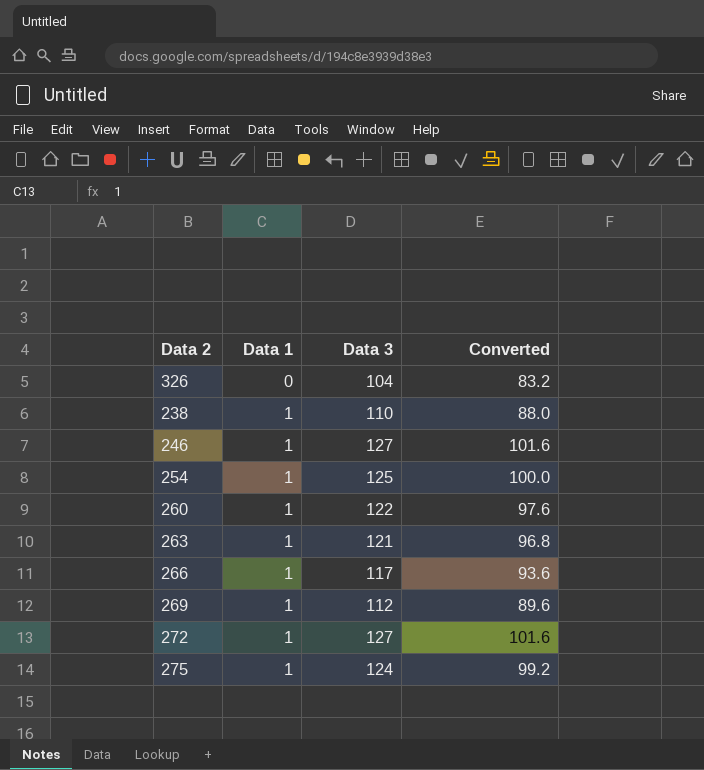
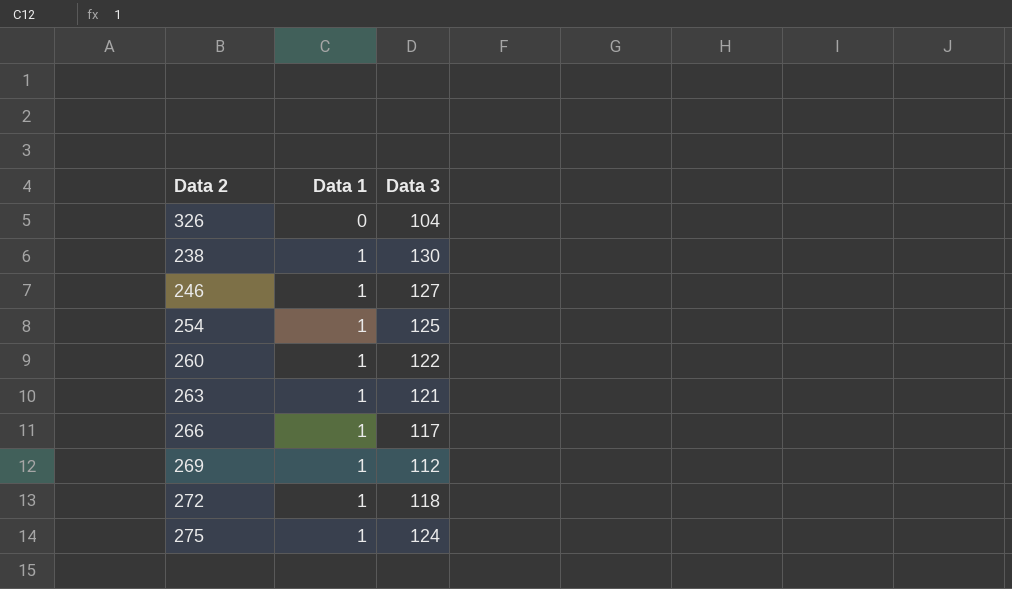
column Converted | formula: [Data 3] * 0.8 -> none
238 | Data 3: 110 -> 130
272 | Data 3: 127 -> 118

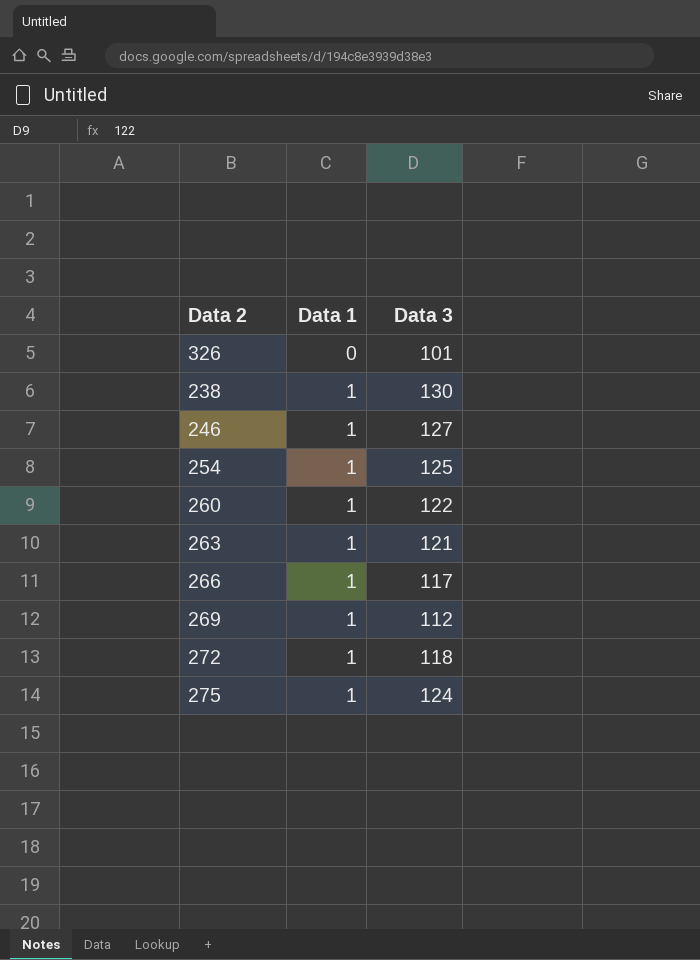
326 | Data 3: 104 -> 101

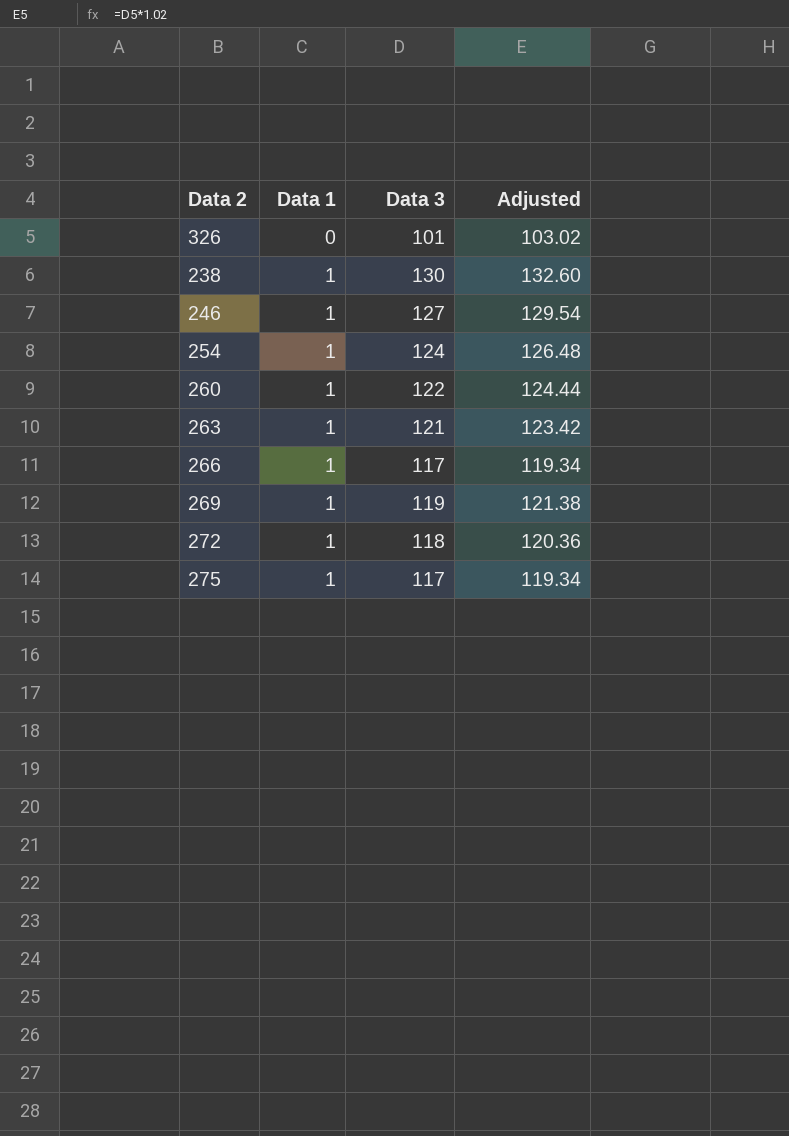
column Adjusted | formula: none -> [Data 3] * 1.02
254 | Data 3: 125 -> 124
269 | Data 3: 112 -> 119
275 | Data 3: 124 -> 117

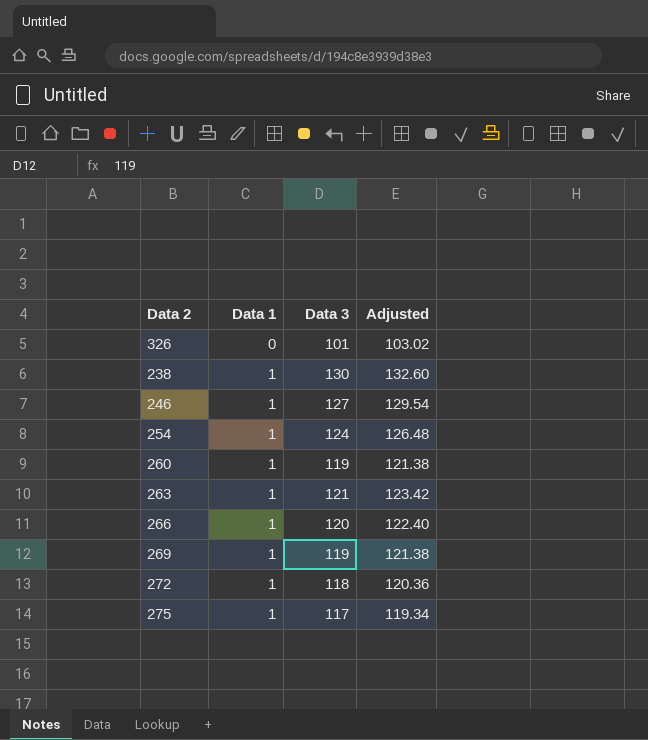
260 | Data 3: 122 -> 119
260 | Adjusted: 124.44 -> 121.38
266 | Data 3: 117 -> 120
266 | Adjusted: 119.34 -> 122.40

